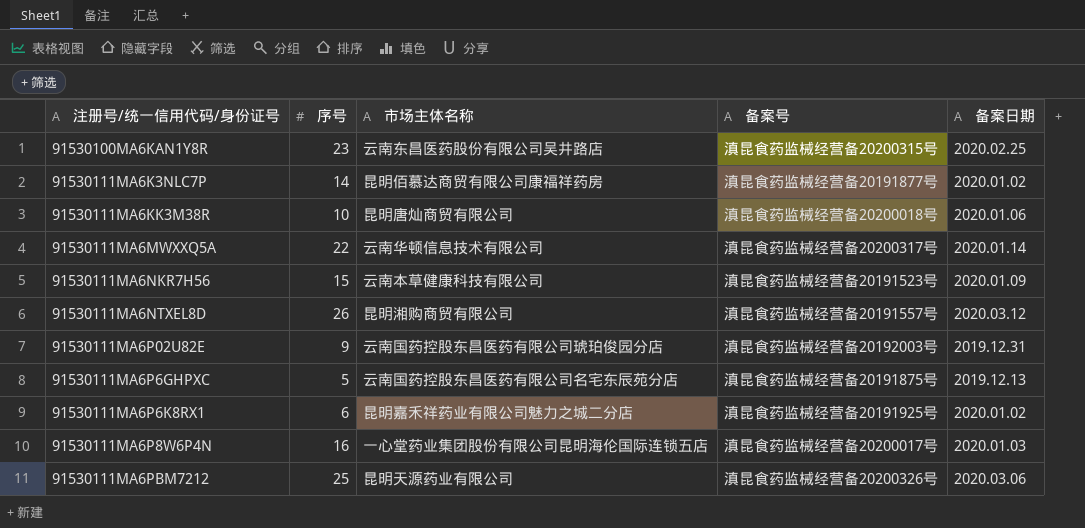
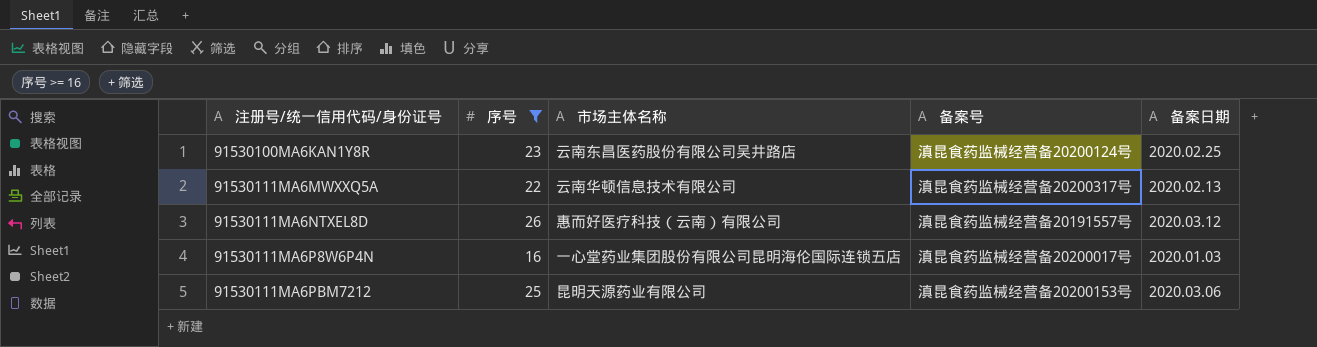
filter: none -> 序号 >= 16
91530100MA6KAN1Y8R | 备案号: 滇昆食药监械经营备20200315号 -> 滇昆食药监械经营备20200124号
91530111MA6MWXXQ5A | 备案日期: 2020.01.14 -> 2020.02.13
91530111MA6NTXEL8D | 市场主体名称: 昆明湘购商贸有限公司 -> 惠而好医疗科技（云南）有限公司
91530111MA6PBM7212 | 备案号: 滇昆食药监械经营备20200326号 -> 滇昆食药监械经营备20200153号

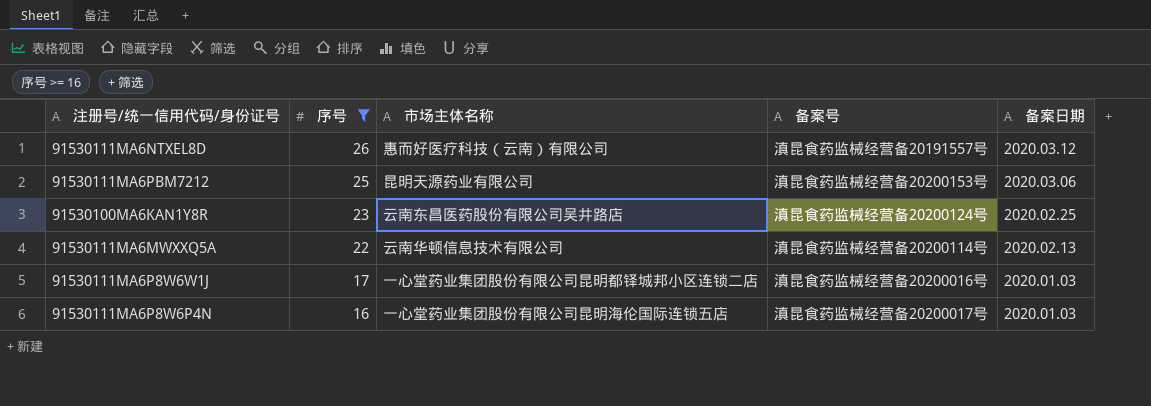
row order: 注册号/统一信用代码/身份证号 ascending -> 序号 descending
91530111MA6MWXXQ5A | 备案号: 滇昆食药监械经营备20200317号 -> 滇昆食药监械经营备20200114号
row 91530111MA6P8W6W1J: none -> 17 | 一心堂药业集团股份有限公司昆明都铎城邦小区连锁二店 | 滇昆食药监械经营备20200016号 | 2020.01.03

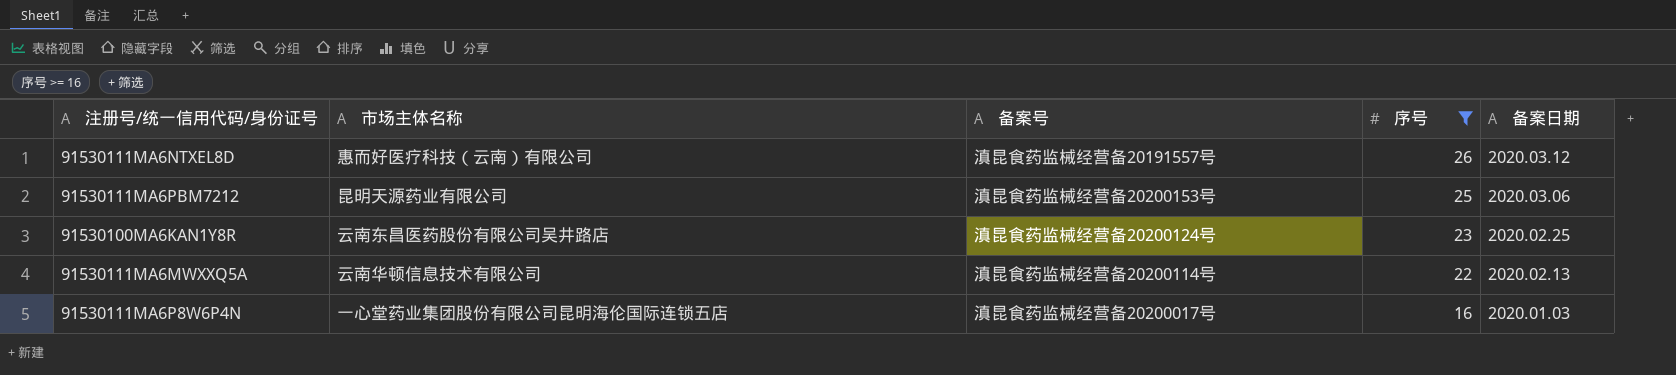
column 序号 | position: 2 -> 4
row 91530111MA6P8W6W1J: 17 | 一心堂药业集团股份有限公司昆明都铎城邦小区连锁二店 | 滇昆食药监械经营备20200016号 | 2020.01.03 -> none

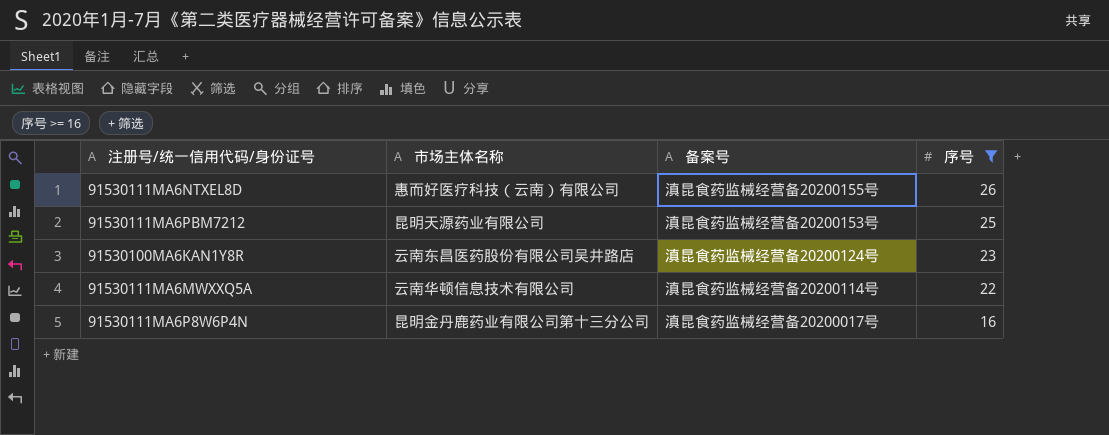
column 备案日期 | position: 5 -> none
91530111MA6NTXEL8D | 备案号: 滇昆食药监械经营备20191557号 -> 滇昆食药监械经营备20200155号
91530111MA6P8W6P4N | 市场主体名称: 一心堂药业集团股份有限公司昆明海伦国际连锁五店 -> 昆明金丹鹿药业有限公司第十三分公司

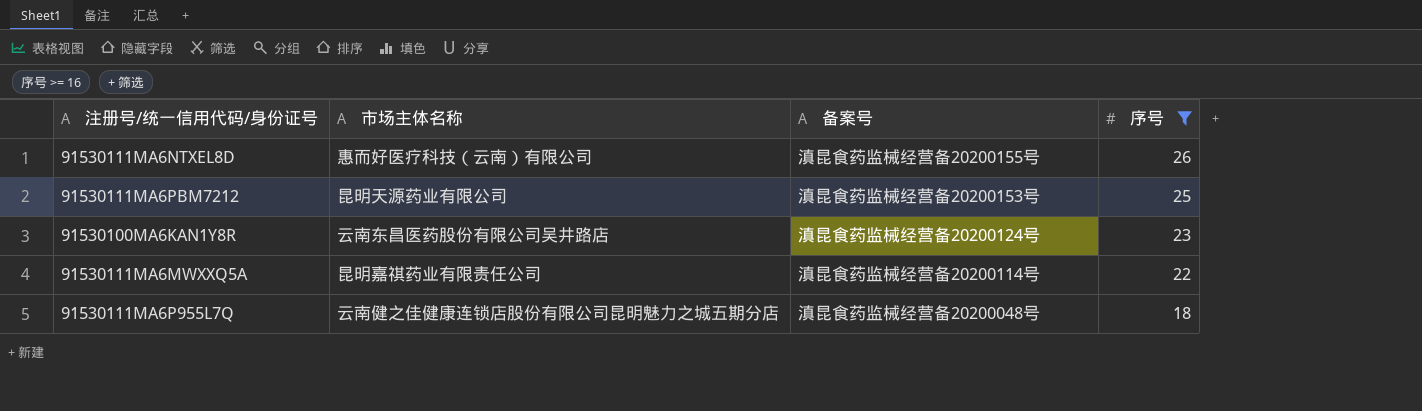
row 91530111MA6P8W6P4N: 昆明金丹鹿药业有限公司第十三分公司 | 滇昆食药监械经营备20200017号 | 16 -> none
91530111MA6MWXXQ5A | 市场主体名称: 云南华顿信息技术有限公司 -> 昆明嘉祺药业有限责任公司
row 91530111MA6P955L7Q: none -> 云南健之佳健康连锁店股份有限公司昆明魅力之城五期分店 | 滇昆食药监械经营备20200048号 | 18

